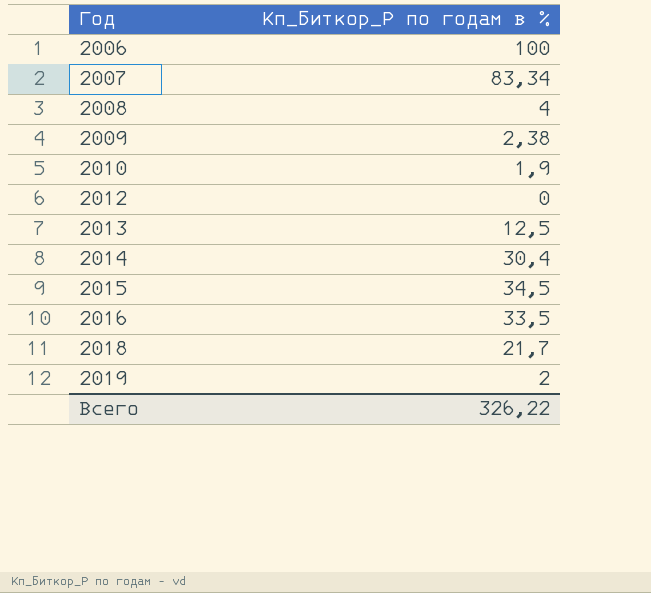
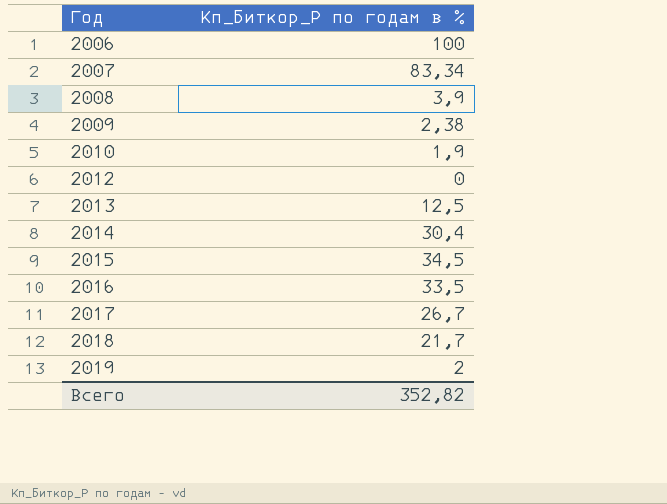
2008 | Кп_Биткор_Р по годам в %: 4 -> 3,9
row 2017: none -> 26,7
Всего | Кп_Биткор_Р по годам в %: 326,22 -> 352,82

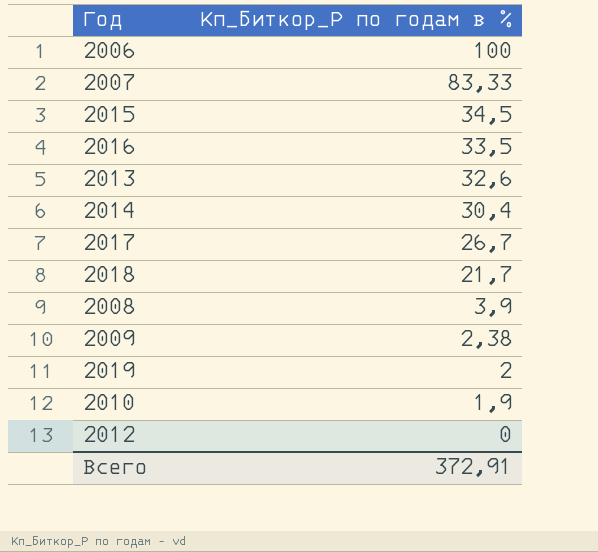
row order: Год ascending -> Кп_Биткор_Р по годам в % descending
2007 | Кп_Биткор_Р по годам в %: 83,34 -> 83,33
2013 | Кп_Биткор_Р по годам в %: 12,5 -> 32,6
Всего | Кп_Биткор_Р по годам в %: 352,82 -> 372,91

